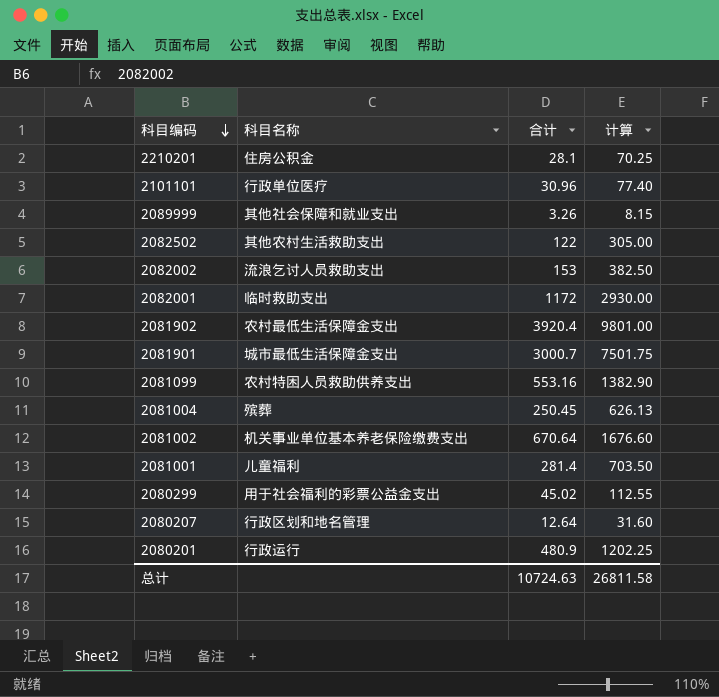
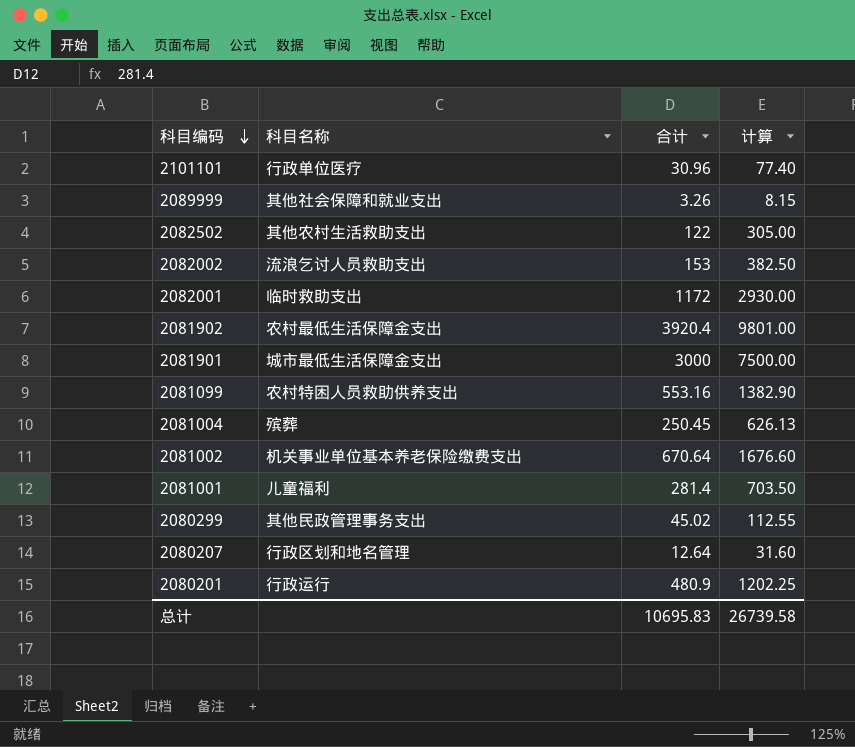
row 2210201: 住房公积金 | 28.1 | 70.25 -> none
2081901 | 合计: 3000.7 -> 3000
2081901 | 计算: 7501.75 -> 7500.00
2080299 | 科目名称: 用于社会福利的彩票公益金支出 -> 其他民政管理事务支出
总计 | 合计: 10724.63 -> 10695.83
总计 | 计算: 26811.58 -> 26739.58

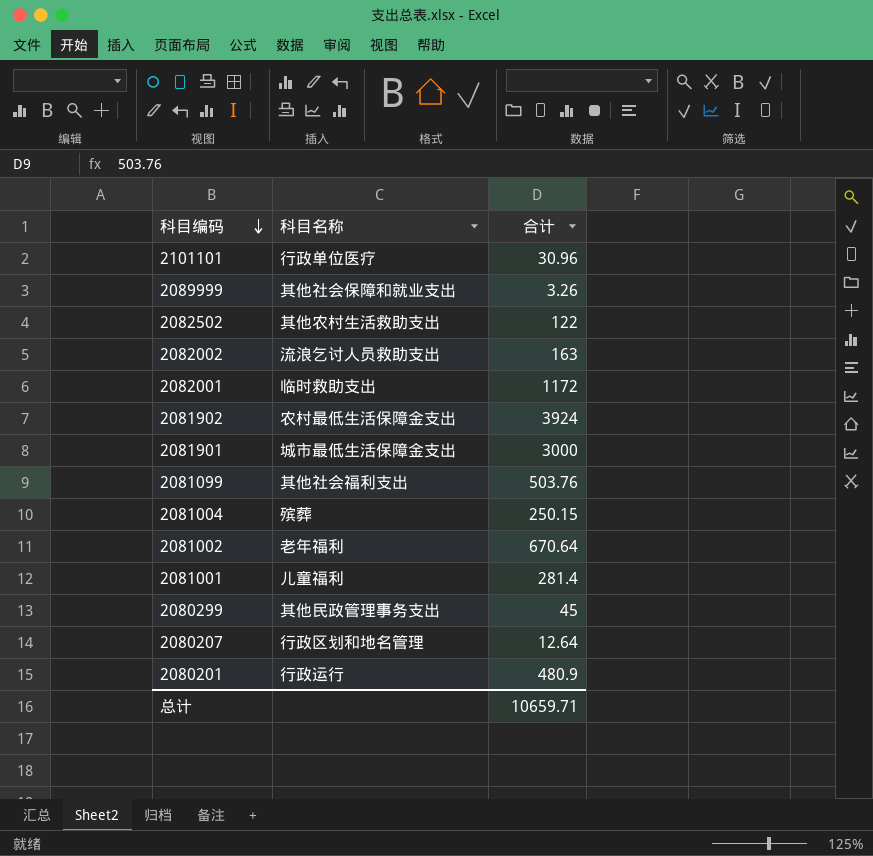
column 计算 | formula: [合计] * 2.5 -> none
2082002 | 合计: 153 -> 163
2081902 | 合计: 3920.4 -> 3924
2081099 | 科目名称: 农村特困人员救助供养支出 -> 其他社会福利支出
2081099 | 合计: 553.16 -> 503.76
2081004 | 合计: 250.45 -> 250.15
2081002 | 科目名称: 机关事业单位基本养老保险缴费支出 -> 老年福利
2080299 | 合计: 45.02 -> 45
总计 | 合计: 10695.83 -> 10659.71

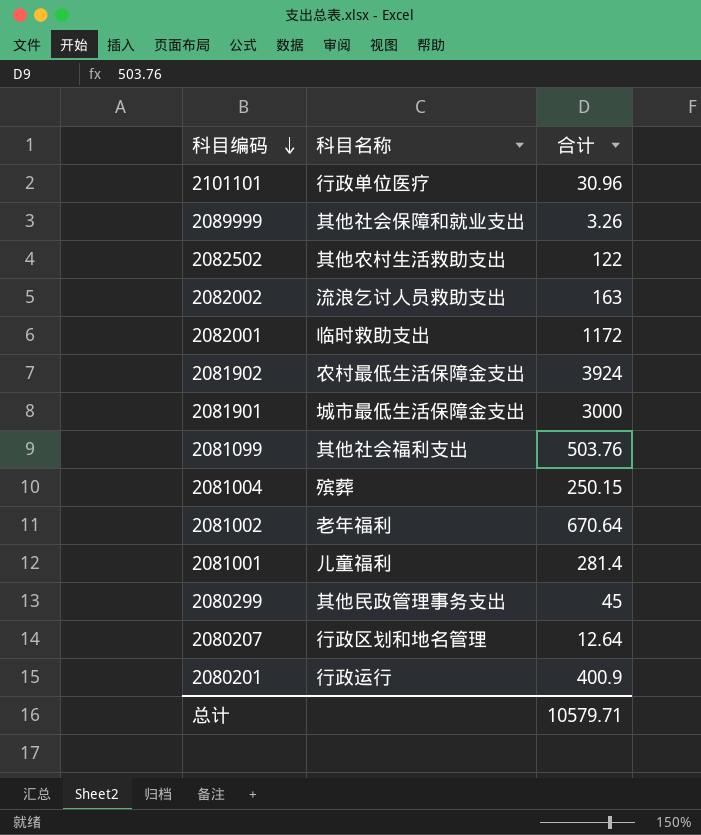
2080201 | 合计: 480.9 -> 400.9
总计 | 合计: 10659.71 -> 10579.71

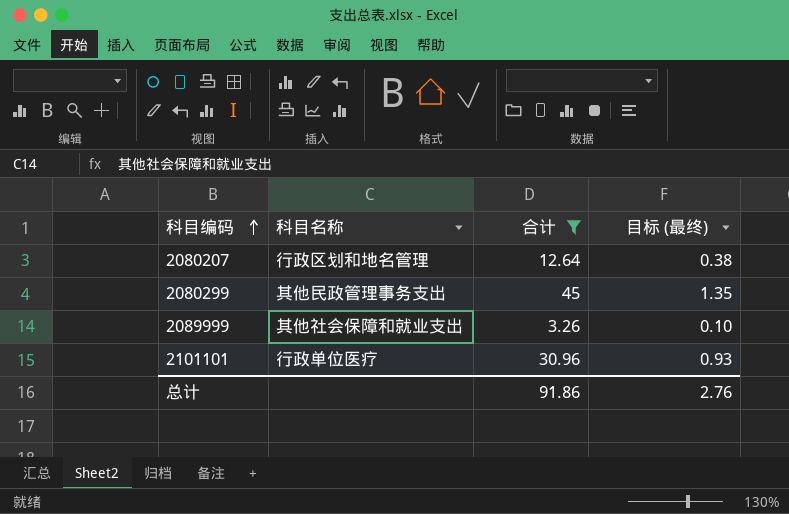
filter: none -> 合计 <= 45
row order: 科目编码 descending -> 科目编码 ascending
column 目标 (最终) | formula: none -> [合计] * 0.03
总计 | 合计: 10579.71 -> 91.86

